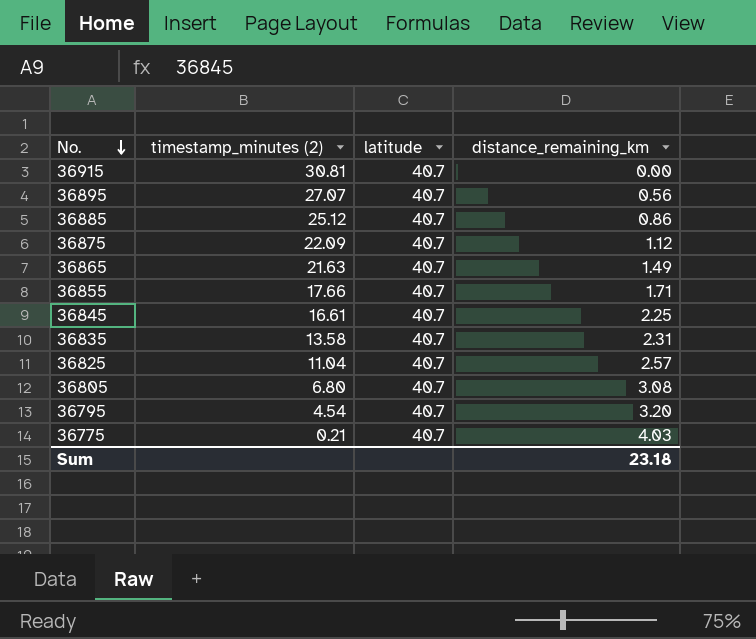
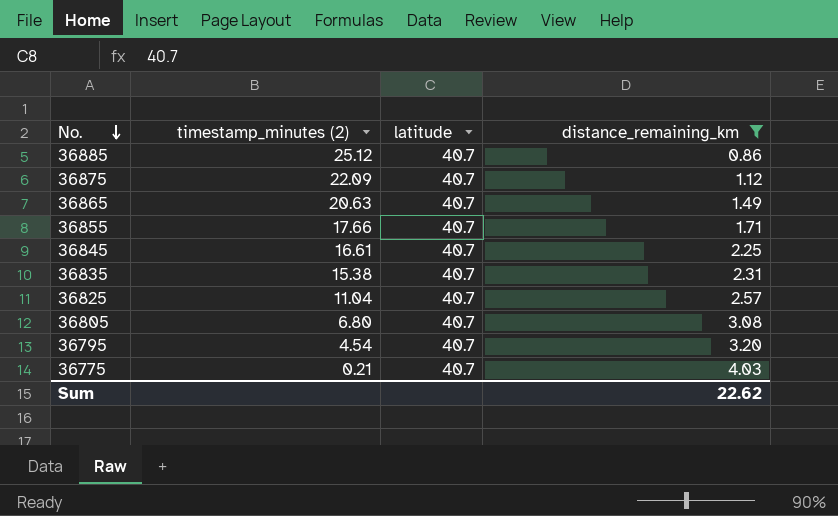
filter: none -> distance_remaining_km >= 0.86
36865 | timestamp_minutes (2): 21.63 -> 20.63
36835 | timestamp_minutes (2): 13.58 -> 15.38
Sum | distance_remaining_km: 23.18 -> 22.62

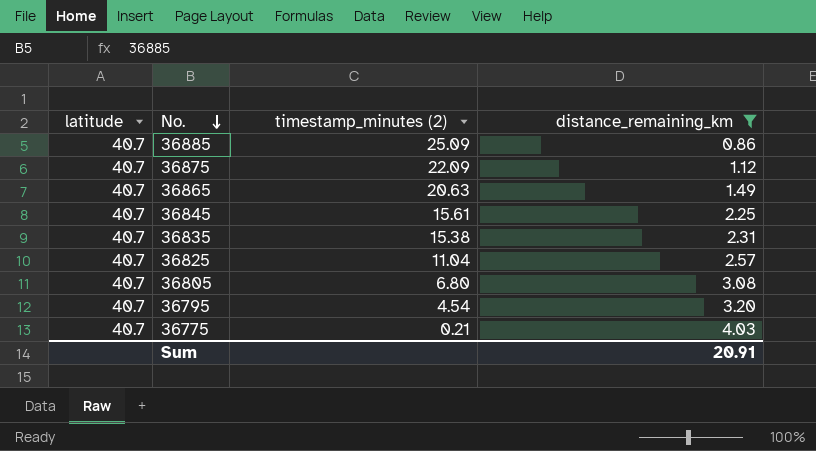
column latitude | position: 3 -> 1
row 36855: 17.66 | 40.7 | 1.71 -> none
36885 | timestamp_minutes (2): 25.12 -> 25.09
36845 | timestamp_minutes (2): 16.61 -> 15.61
Sum | distance_remaining_km: 22.62 -> 20.91

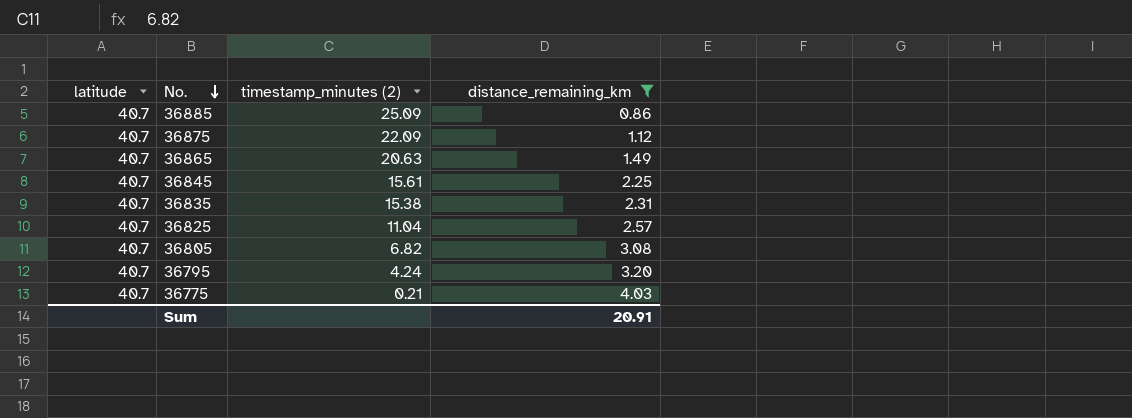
36805 | timestamp_minutes (2): 6.80 -> 6.82
36795 | timestamp_minutes (2): 4.54 -> 4.24

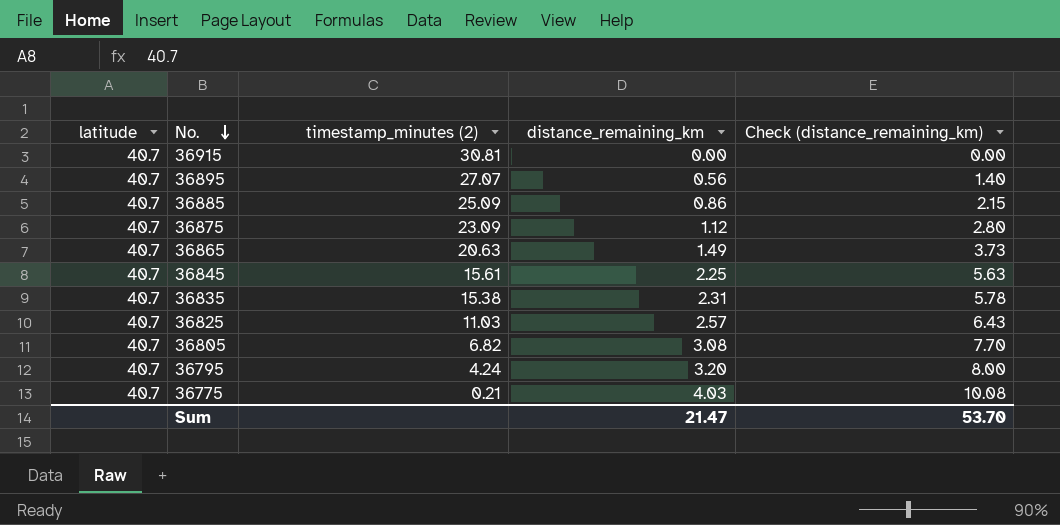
filter: distance_remaining_km >= 0.86 -> none
column Check (distance_remaining_km) | formula: none -> [distance_remaining_km] * 2.5
36875 | timestamp_minutes (2): 22.09 -> 23.09
36825 | timestamp_minutes (2): 11.04 -> 11.03
Sum | distance_remaining_km: 20.91 -> 21.47

